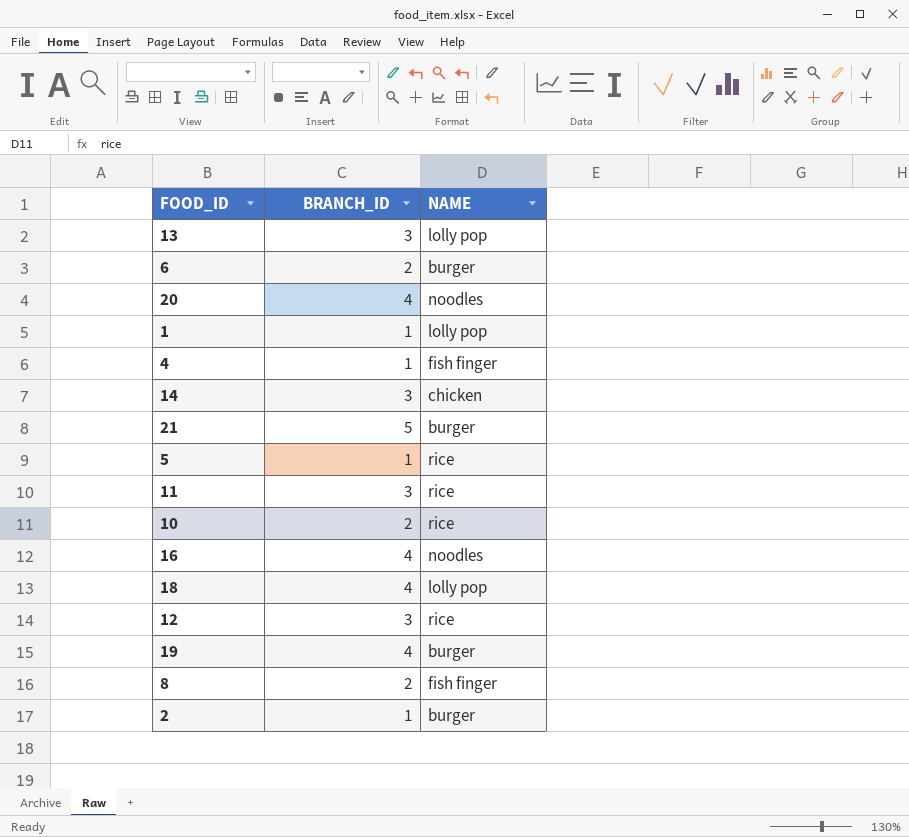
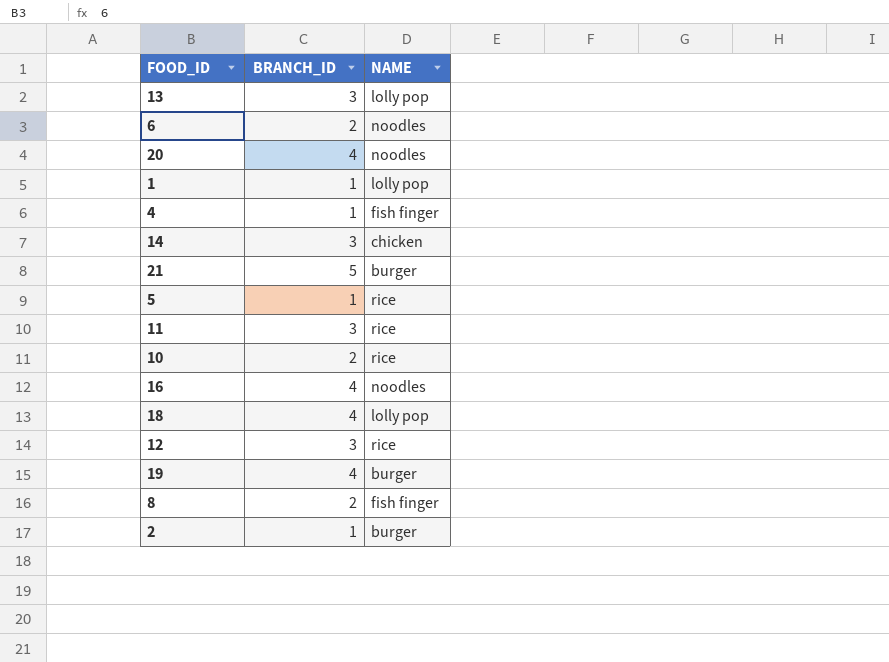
6 | NAME: burger -> noodles

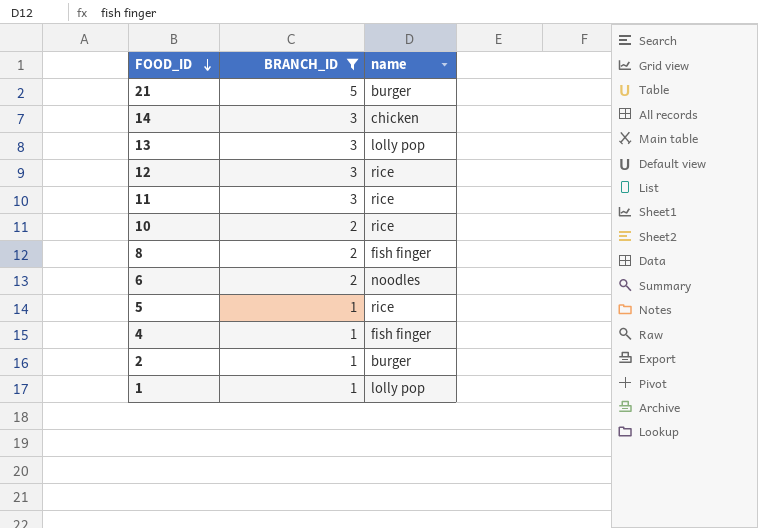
filter: none -> BRANCH_ID != 4
row order: none -> FOOD_ID descending
column name: NAME -> name

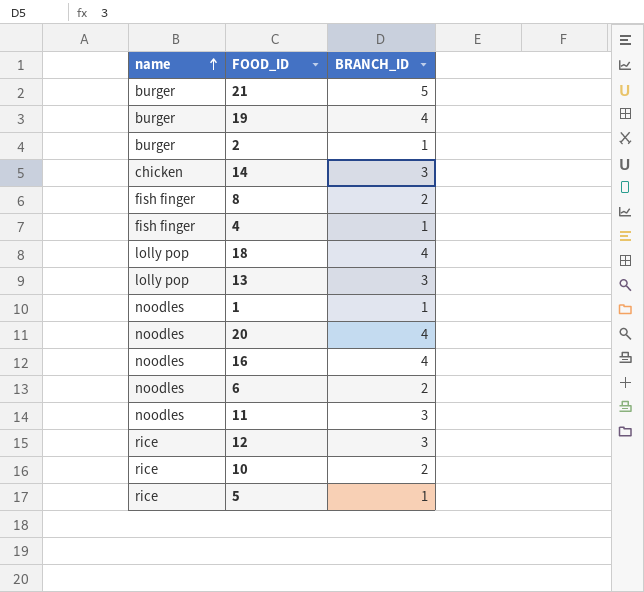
filter: BRANCH_ID != 4 -> none
row order: FOOD_ID descending -> name ascending
column name | position: 3 -> 1
1 | name: lolly pop -> noodles
11 | name: rice -> noodles

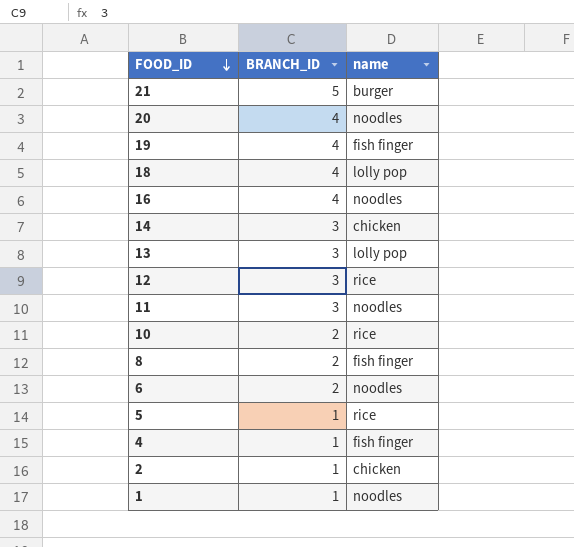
row order: name ascending -> FOOD_ID descending
column name | position: 1 -> 3
19 | name: burger -> fish finger
2 | name: burger -> chicken

